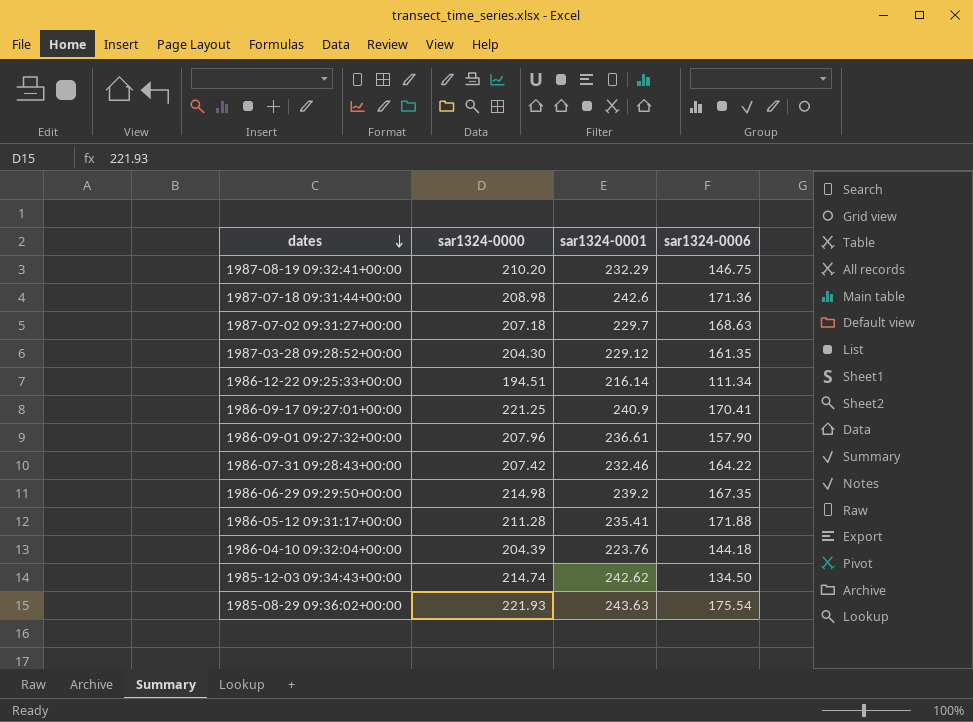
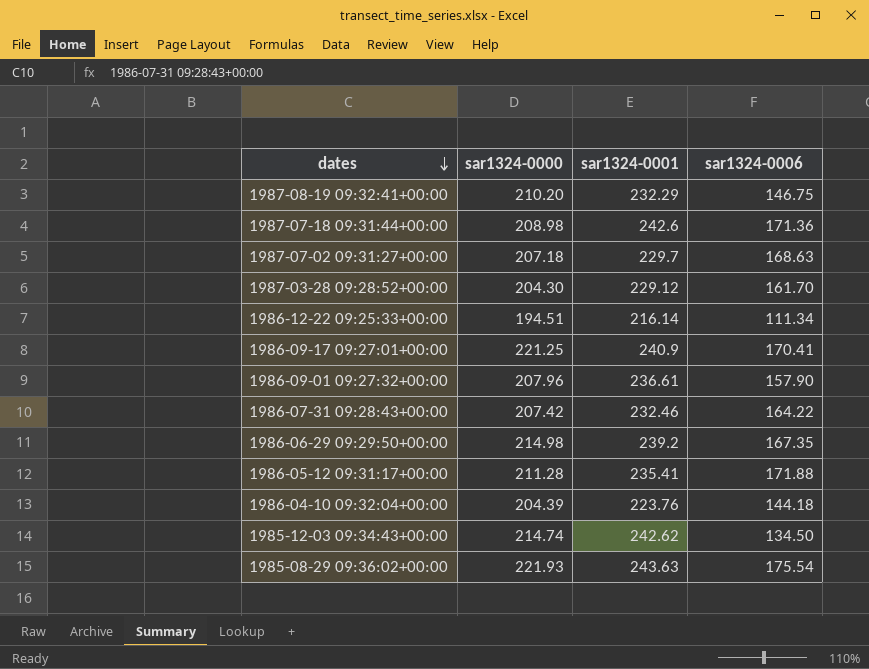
1987-03-28 09:28:52+00:00 | sar1324-0006: 161.35 -> 161.70

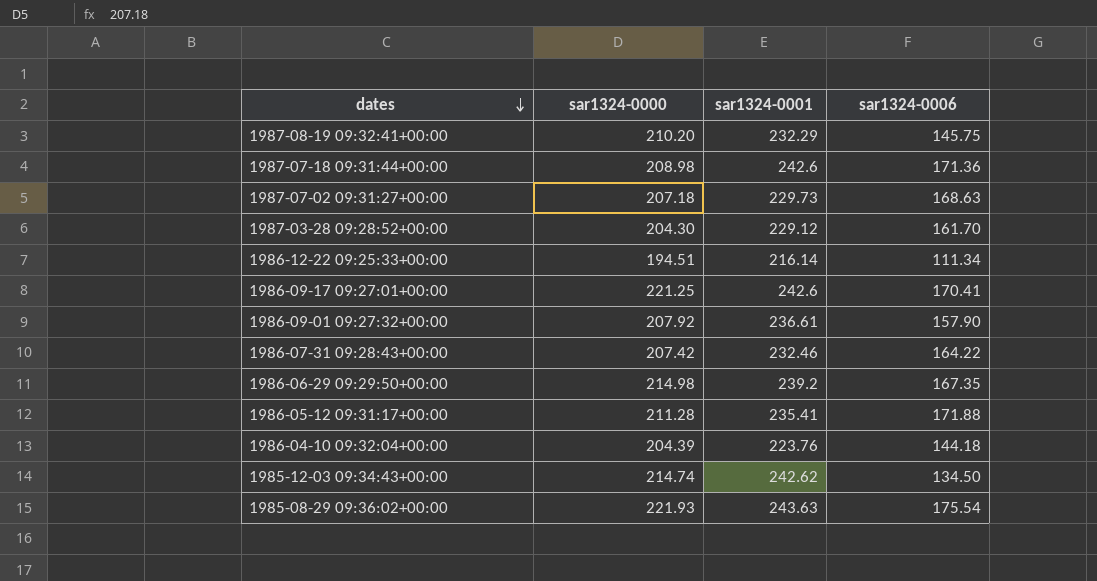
1987-08-19 09:32:41+00:00 | sar1324-0006: 146.75 -> 145.75
1987-07-02 09:31:27+00:00 | sar1324-0001: 229.7 -> 229.73
1986-09-17 09:27:01+00:00 | sar1324-0001: 240.9 -> 242.6
1986-09-01 09:27:32+00:00 | sar1324-0000: 207.96 -> 207.92

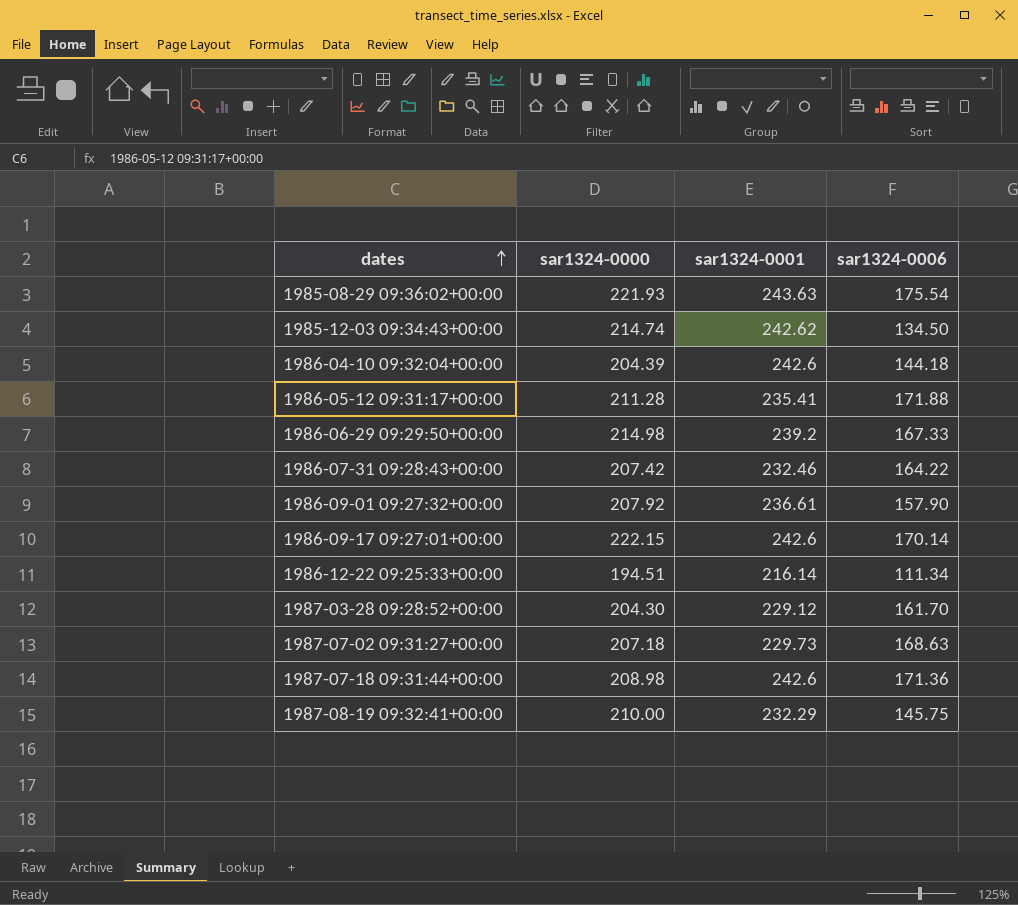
row order: dates descending -> dates ascending
1986-04-10 09:32:04+00:00 | sar1324-0001: 223.76 -> 242.6
1986-06-29 09:29:50+00:00 | sar1324-0006: 167.35 -> 167.33
1986-09-17 09:27:01+00:00 | sar1324-0000: 221.25 -> 222.15
1986-09-17 09:27:01+00:00 | sar1324-0006: 170.41 -> 170.14
1987-08-19 09:32:41+00:00 | sar1324-0000: 210.20 -> 210.00

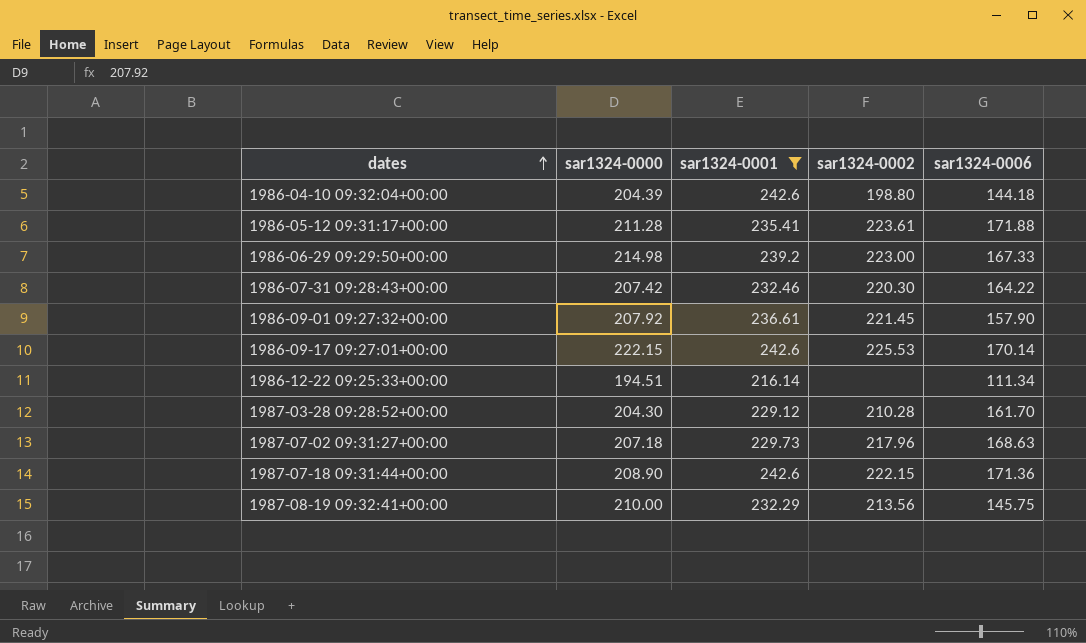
filter: none -> sar1324-0001 <= 242.6
column sar1324-0002 | position: none -> 4
1987-07-18 09:31:44+00:00 | sar1324-0000: 208.98 -> 208.90

